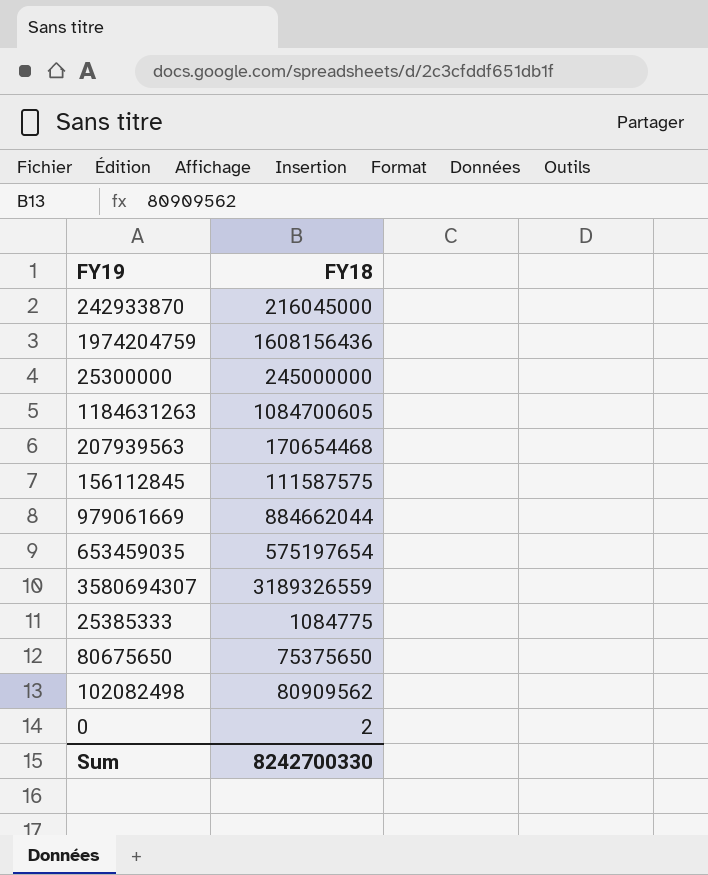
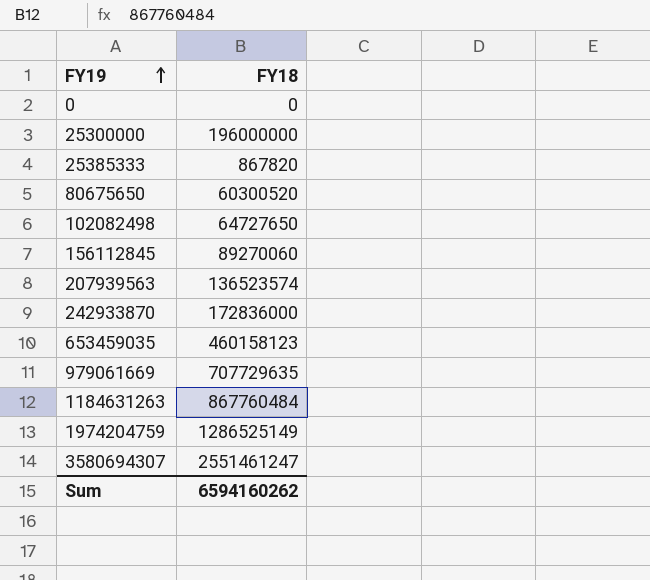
row order: none -> FY19 ascending
0 | FY18: 2 -> 0
25300000 | FY18: 245000000 -> 196000000
25385333 | FY18: 1084775 -> 867820
80675650 | FY18: 75375650 -> 60300520
102082498 | FY18: 80909562 -> 64727650
156112845 | FY18: 111587575 -> 89270060
207939563 | FY18: 170654468 -> 136523574
242933870 | FY18: 216045000 -> 172836000
653459035 | FY18: 575197654 -> 460158123
979061669 | FY18: 884662044 -> 707729635
1184631263 | FY18: 1084700605 -> 867760484
1974204759 | FY18: 1608156436 -> 1286525149
3580694307 | FY18: 3189326559 -> 2551461247
Sum | FY18: 8242700330 -> 6594160262

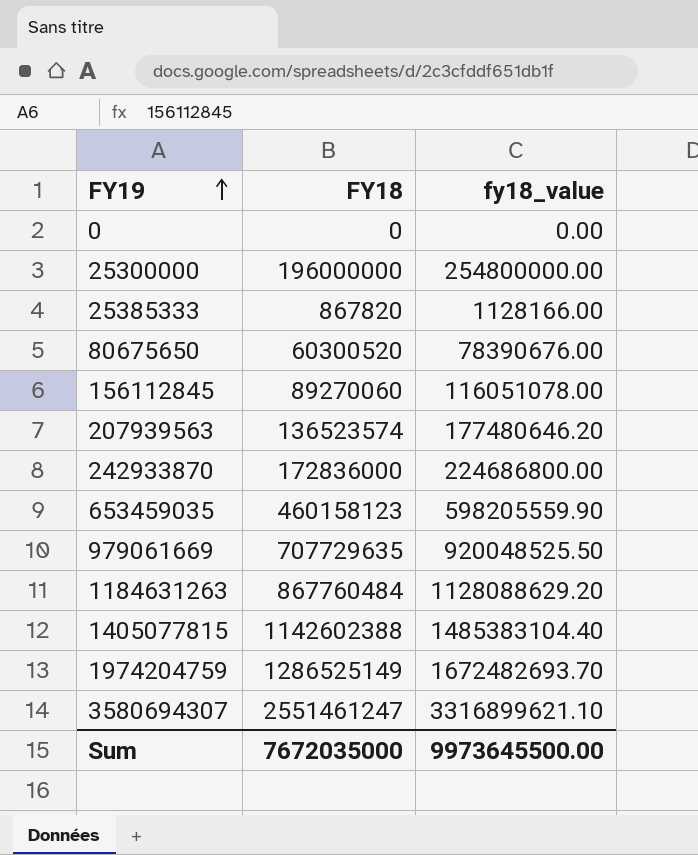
column fy18_value | formula: none -> [FY18] * 1.3
row 102082498: 64727650 -> none
row 1405077815: none -> 1142602388 | 1485383104.40
Sum | FY18: 6594160262 -> 7672035000

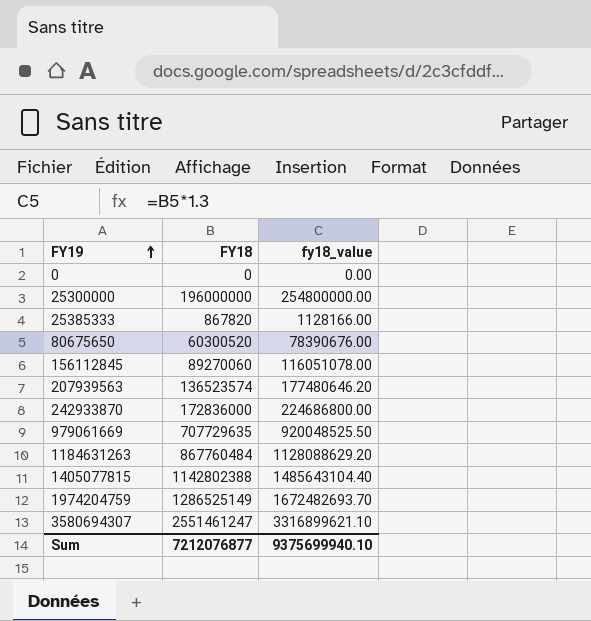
row 653459035: 460158123 | 598205559.90 -> none
1405077815 | FY18: 1142602388 -> 1142802388
1405077815 | fy18_value: 1485383104.40 -> 1485643104.40
Sum | FY18: 7672035000 -> 7212076877
Sum | fy18_value: 9973645500.00 -> 9375699940.10

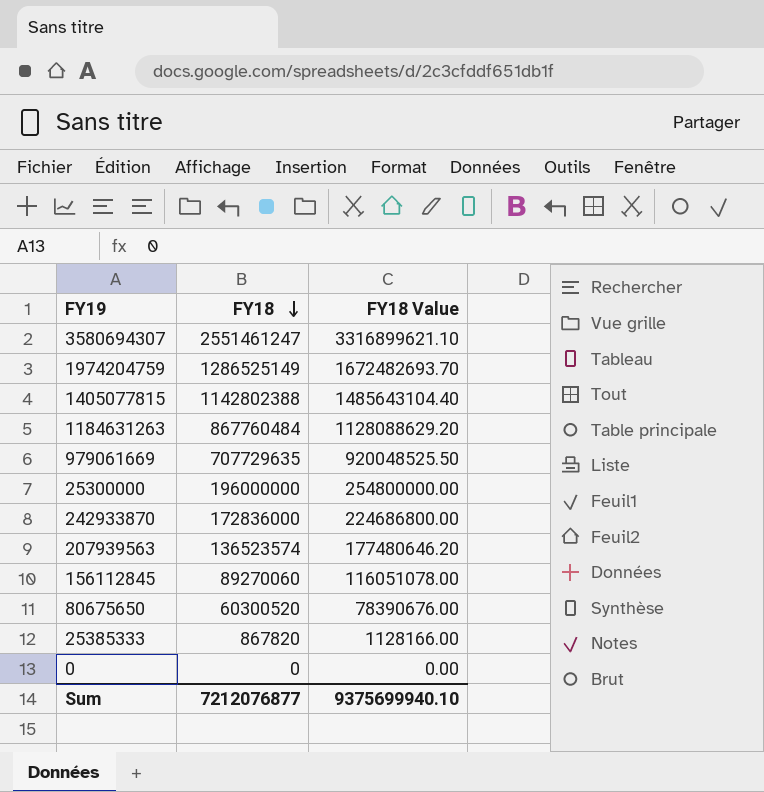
row order: FY19 ascending -> FY18 descending
column name: fy18_value -> FY18 Value

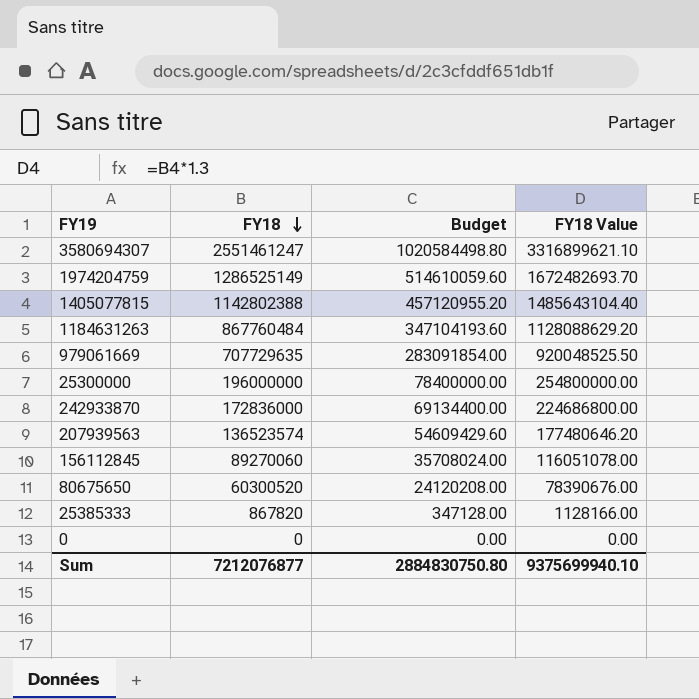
column Budget | formula: none -> [FY18] * 0.4

